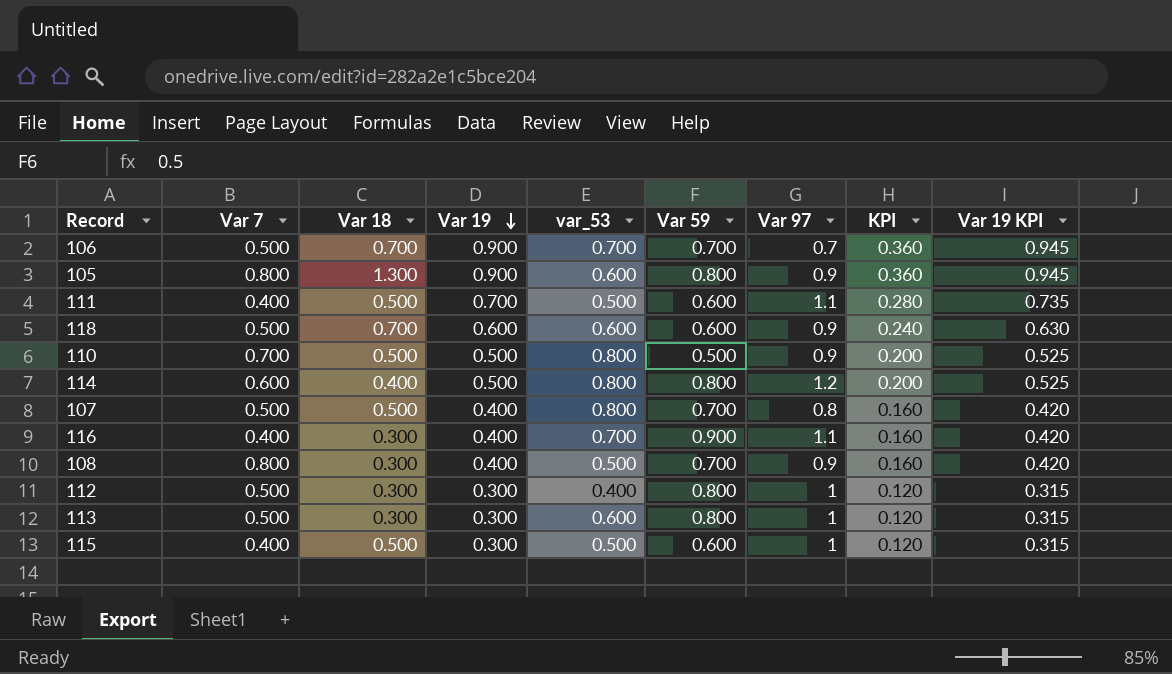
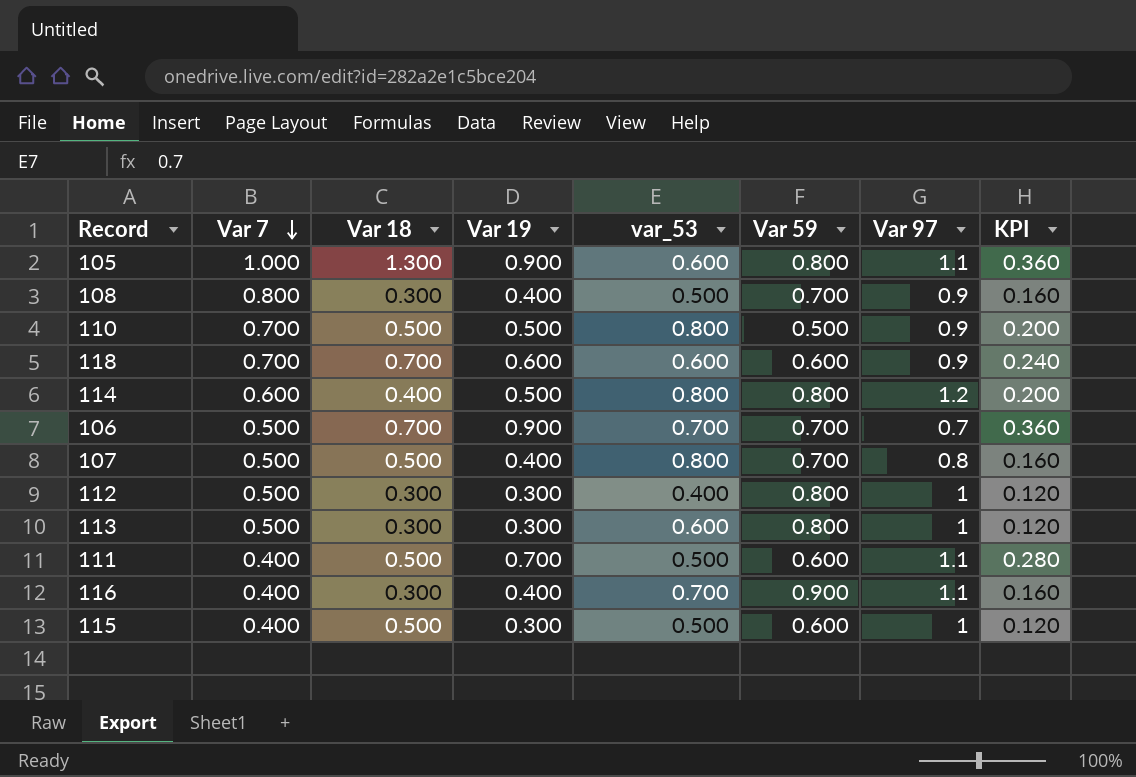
row order: Var 19 descending -> Var 7 descending
column Var 19 KPI | formula: [Var 19] * 1.05 -> none
105 | Var 7: 0.800 -> 1.000
105 | Var 97: 0.9 -> 1.1
118 | Var 7: 0.500 -> 0.700

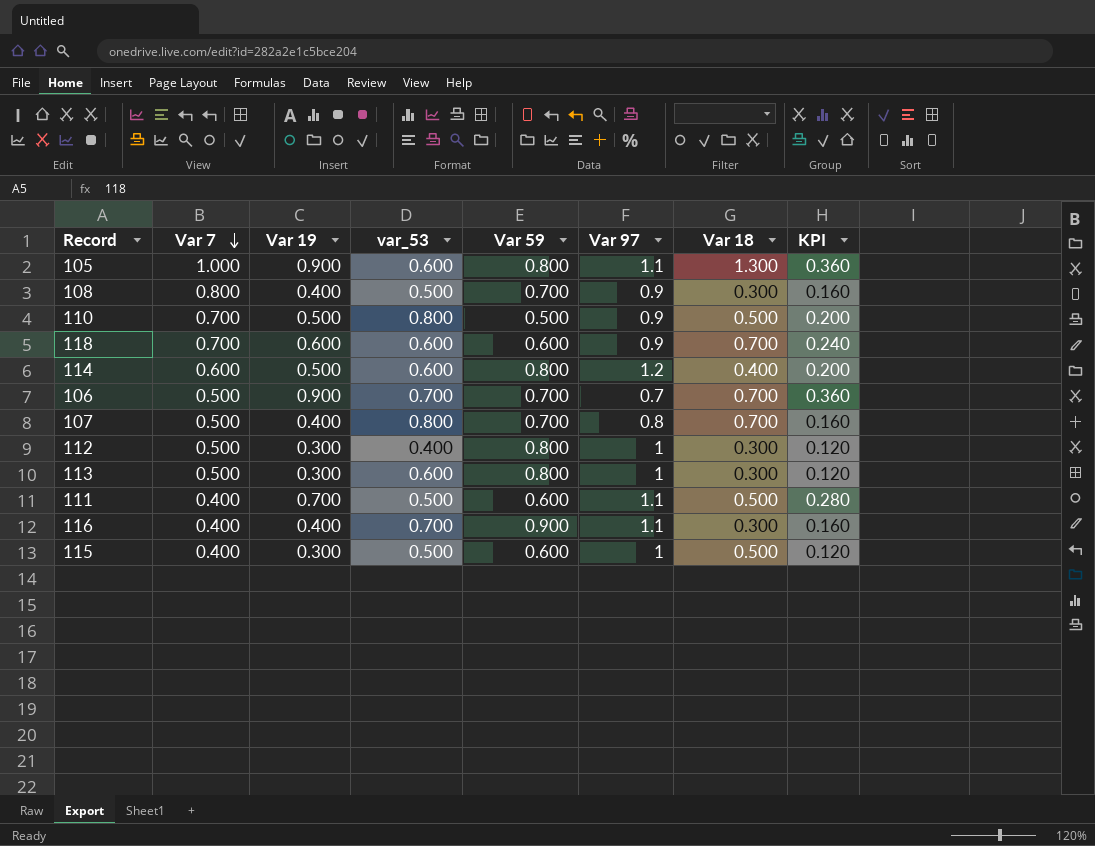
column Var 18 | position: 3 -> 7
114 | var_53: 0.800 -> 0.600
107 | Var 18: 0.500 -> 0.700

